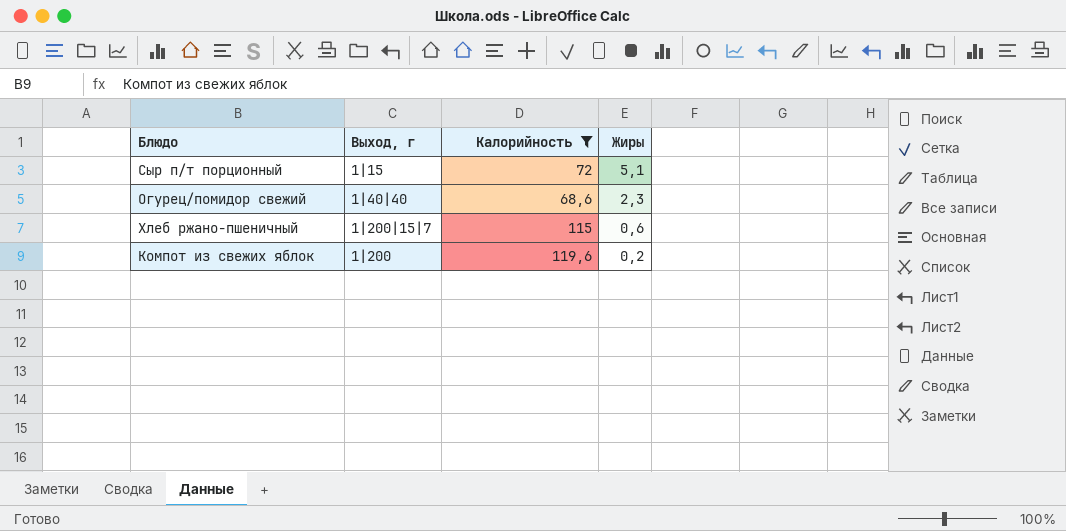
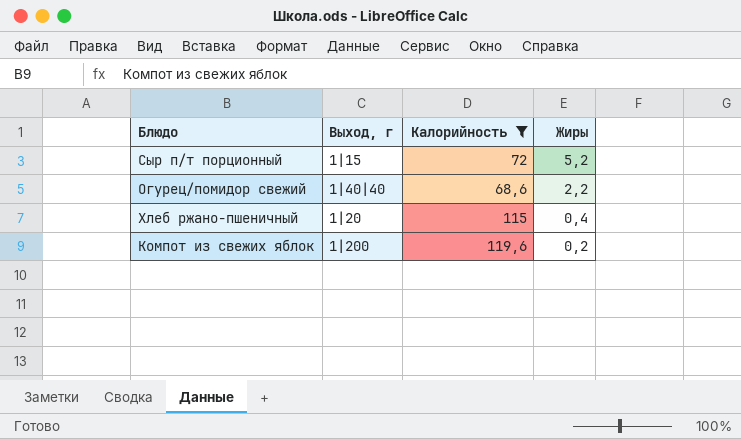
Сыр п/т порционный | Жиры: 5,1 -> 5,2
Огурец/помидор свежий | Жиры: 2,3 -> 2,2
Хлеб ржано-пшеничный | Выход, г: 1|200|15|7 -> 1|20
Хлеб ржано-пшеничный | Жиры: 0,6 -> 0,4

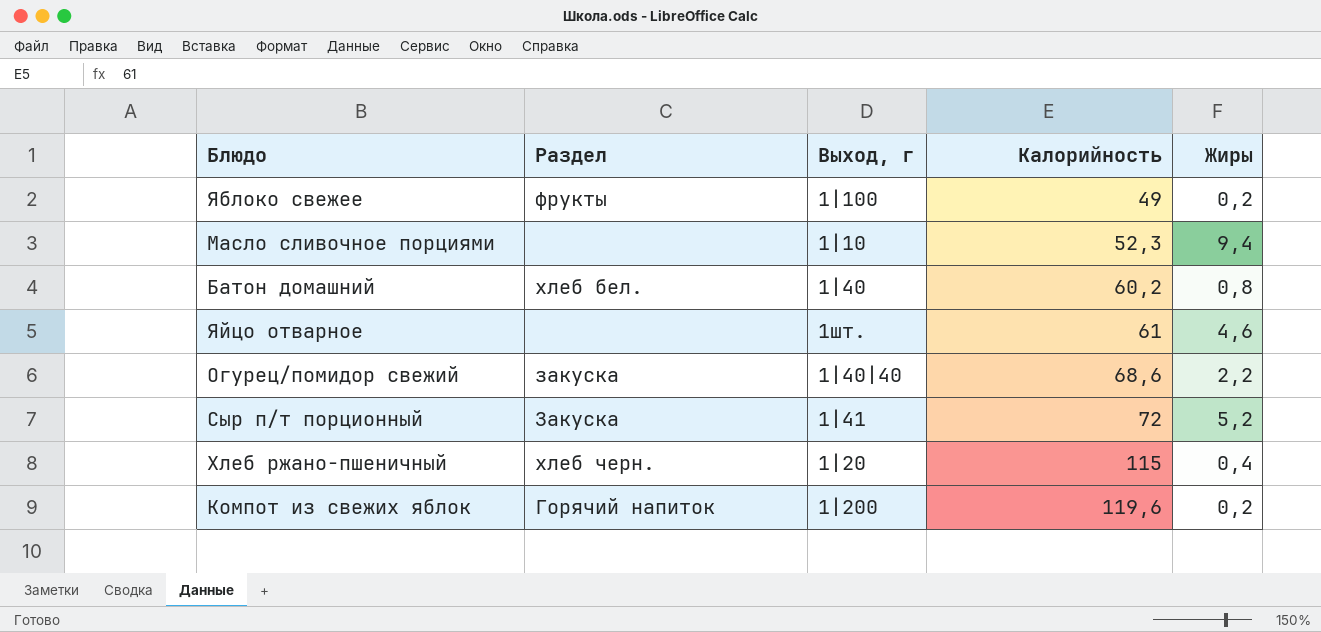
filter: Калорийность >= 68,6 -> none
row order: Жиры descending -> Калорийность ascending
column Раздел | position: none -> 2
Сыр п/т порционный | Выход, г: 1|15 -> 1|41

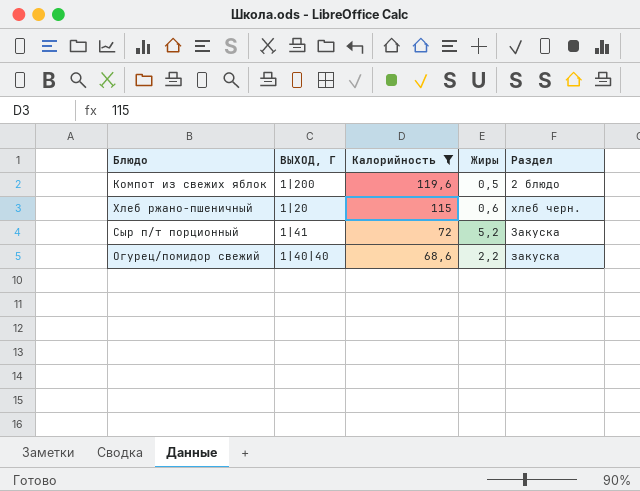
filter: none -> Калорийность >= 68,6
row order: Калорийность ascending -> Калорийность descending
column name: Выход, г -> ВЫХОД, Г
column Раздел | position: 2 -> 5
Компот из свежих яблок | Жиры: 0,2 -> 0,5
Компот из свежих яблок | Раздел: Горячий напиток -> 2 блюдо
Хлеб ржано-пшеничный | Жиры: 0,4 -> 0,6

